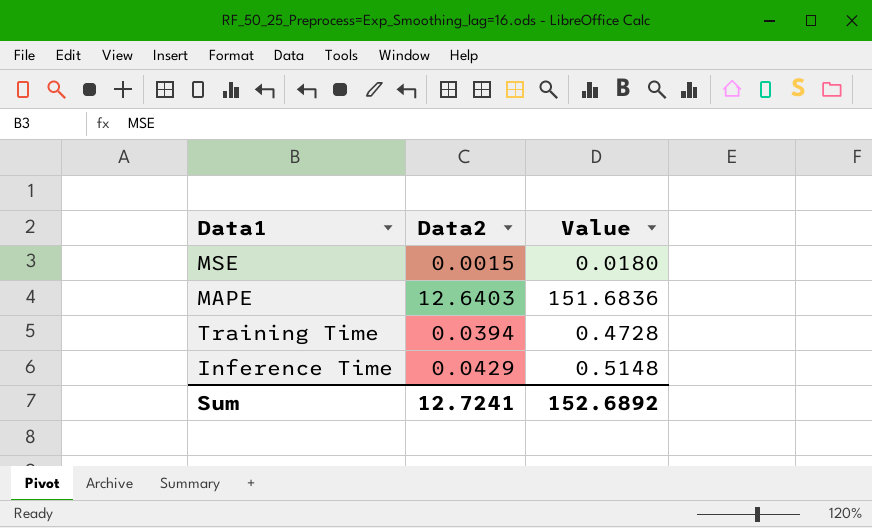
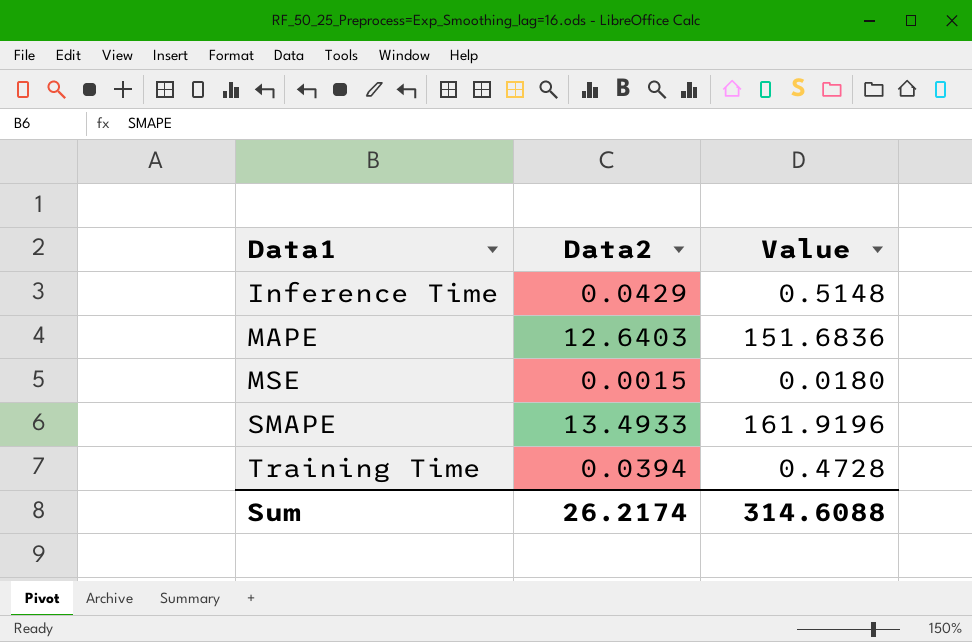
row order: none -> Data1 ascending
row SMAPE: none -> 13.4933 | 161.9196
Sum | Data2: 12.7241 -> 26.2174
Sum | Value: 152.6892 -> 314.6088

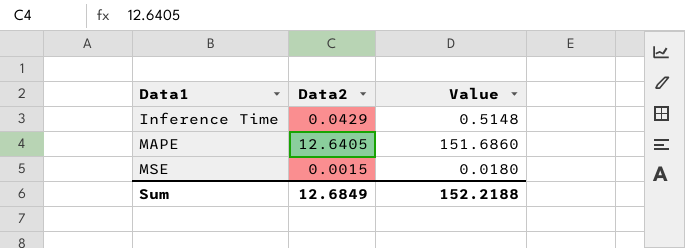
row SMAPE: 13.4933 | 161.9196 -> none
row Training Time: 0.0394 | 0.4728 -> none
MAPE | Data2: 12.6403 -> 12.6405
MAPE | Value: 151.6836 -> 151.6860
Sum | Data2: 26.2174 -> 12.6849
Sum | Value: 314.6088 -> 152.2188

